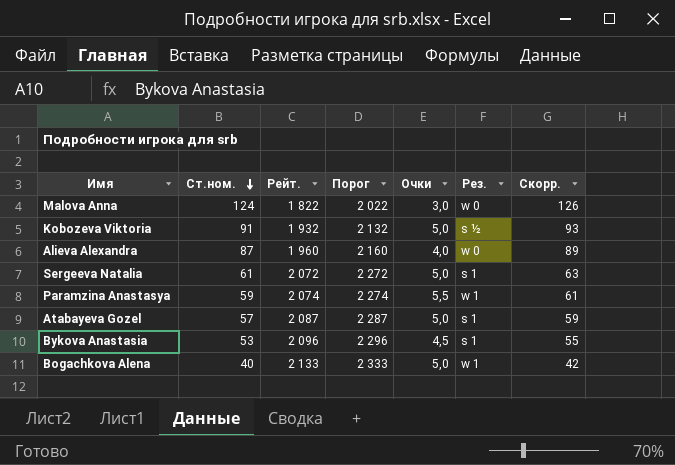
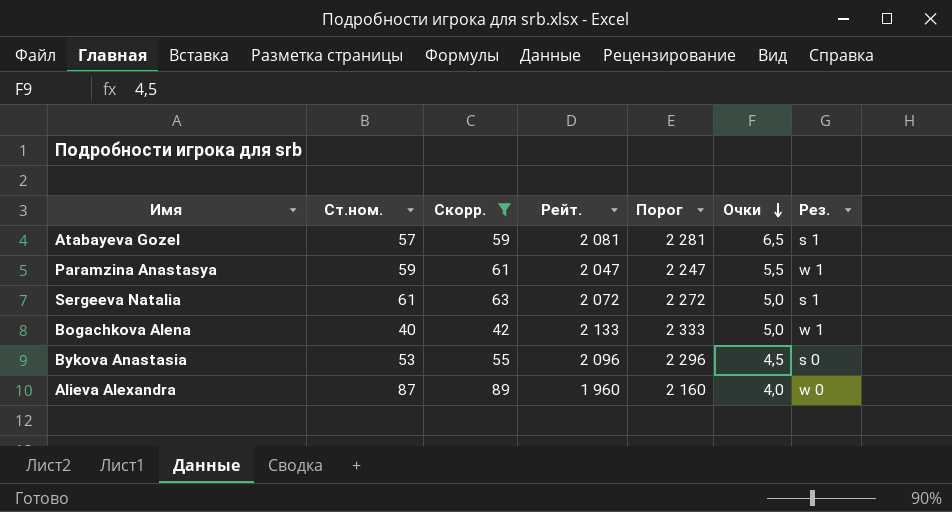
filter: none -> Скорр. <= 89
row order: Ст.ном. descending -> Очки descending
column Скорр. | position: 7 -> 3
Atabayeva Gozel | Рейт.: 2 087 -> 2 081
Atabayeva Gozel | Порог: 2 287 -> 2 281
Atabayeva Gozel | Очки: 5,0 -> 6,5
Paramzina Anastasya | Рейт.: 2 074 -> 2 047
Paramzina Anastasya | Порог: 2 274 -> 2 247
Bykova Anastasia | Рез.: s 1 -> s 0

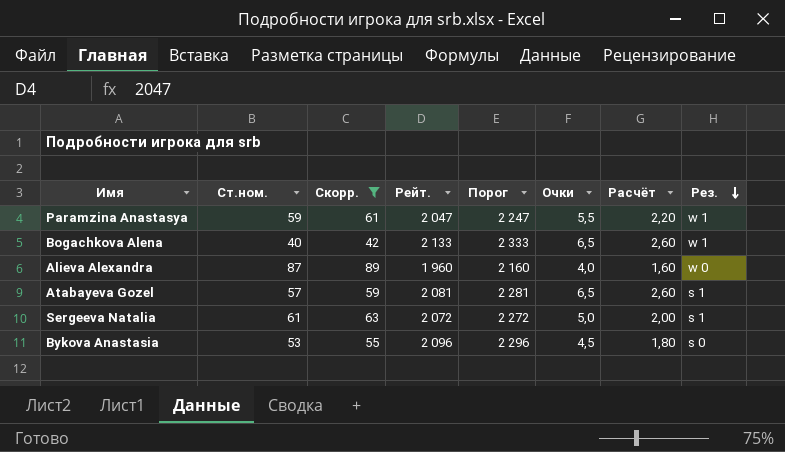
row order: Очки descending -> Рез. descending
column Расчёт | formula: none -> [Очки] * 0,4
Bogachkova Alena | Очки: 5,0 -> 6,5

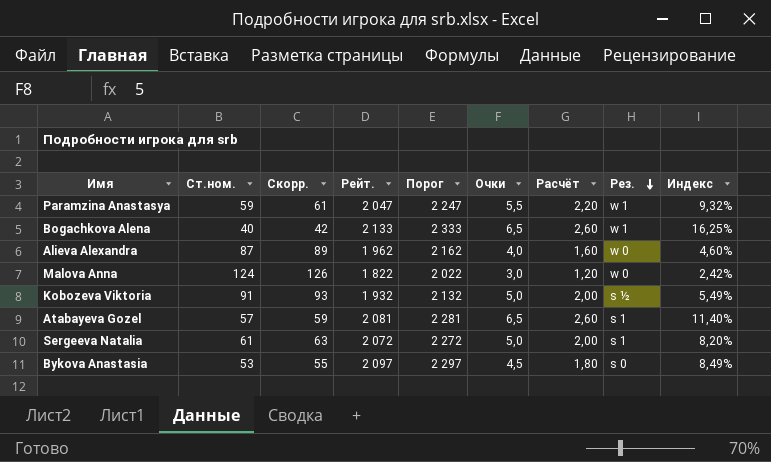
filter: Скорр. <= 89 -> none
column Индекс | formula: none -> [Очки] / [Ст.ном.]
Alieva Alexandra | Рейт.: 1 960 -> 1 962
Alieva Alexandra | Порог: 2 160 -> 2 162
Bykova Anastasia | Рейт.: 2 096 -> 2 097
Bykova Anastasia | Порог: 2 296 -> 2 297

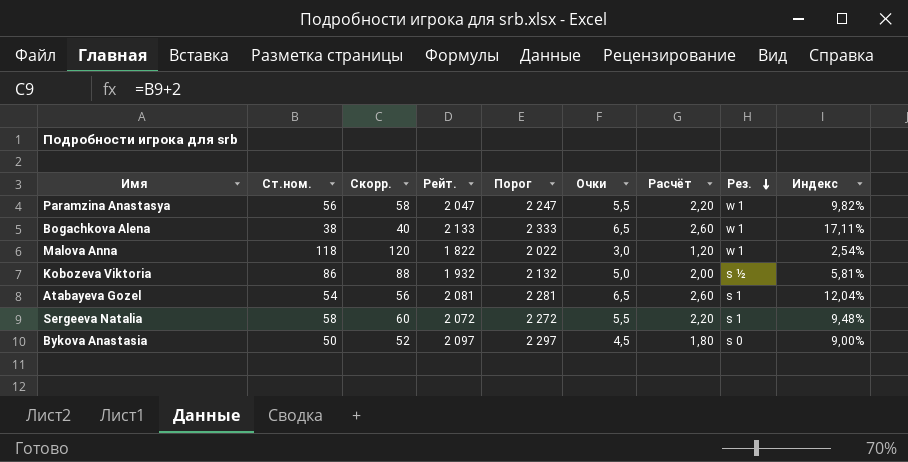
row Alieva Alexandra: 87 | 89 | 1 962 | 2 162 | 4,0 | 1,60 | w 0 | 4,60% -> none
Paramzina Anastasya | Ст.ном.: 59 -> 56
Paramzina Anastasya | Скорр.: 61 -> 58
Paramzina Anastasya | Индекс: 9,32% -> 9,82%
Bogachkova Alena | Ст.ном.: 40 -> 38
Bogachkova Alena | Скорр.: 42 -> 40
Bogachkova Alena | Индекс: 16,25% -> 17,11%
Malova Anna | Ст.ном.: 124 -> 118
Malova Anna | Скорр.: 126 -> 120
Malova Anna | Рез.: w 0 -> w 1
Malova Anna | Индекс: 2,42% -> 2,54%
Kobozeva Viktoria | Ст.ном.: 91 -> 86
Kobozeva Viktoria | Скорр.: 93 -> 88
Kobozeva Viktoria | Индекс: 5,49% -> 5,81%
Atabayeva Gozel | Ст.ном.: 57 -> 54
Atabayeva Gozel | Скорр.: 59 -> 56
Atabayeva Gozel | Индекс: 11,40% -> 12,04%
Sergeeva Natalia | Ст.ном.: 61 -> 58
Sergeeva Natalia | Скорр.: 63 -> 60
Sergeeva Natalia | Очки: 5,0 -> 5,5
Sergeeva Natalia | Расчёт: 2,00 -> 2,20
Sergeeva Natalia | Индекс: 8,20% -> 9,48%
Bykova Anastasia | Ст.ном.: 53 -> 50
Bykova Anastasia | Скорр.: 55 -> 52
Bykova Anastasia | Индекс: 8,49% -> 9,00%

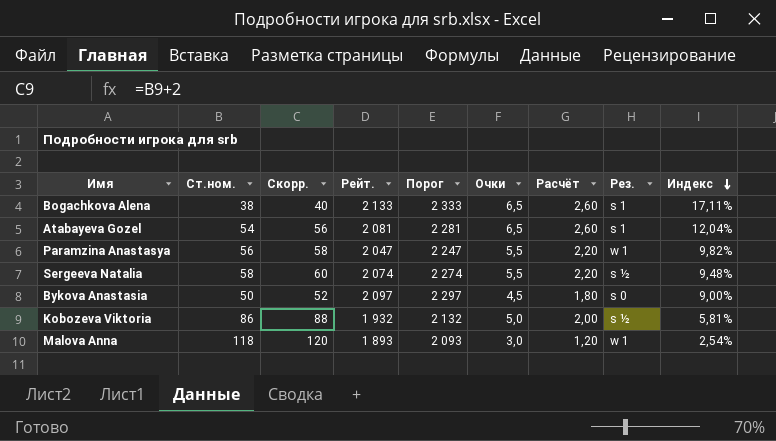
row order: Рез. descending -> Индекс descending
Bogachkova Alena | Рез.: w 1 -> s 1
Sergeeva Natalia | Рейт.: 2 072 -> 2 074
Sergeeva Natalia | Порог: 2 272 -> 2 274
Sergeeva Natalia | Рез.: s 1 -> s ½
Malova Anna | Рейт.: 1 822 -> 1 893
Malova Anna | Порог: 2 022 -> 2 093

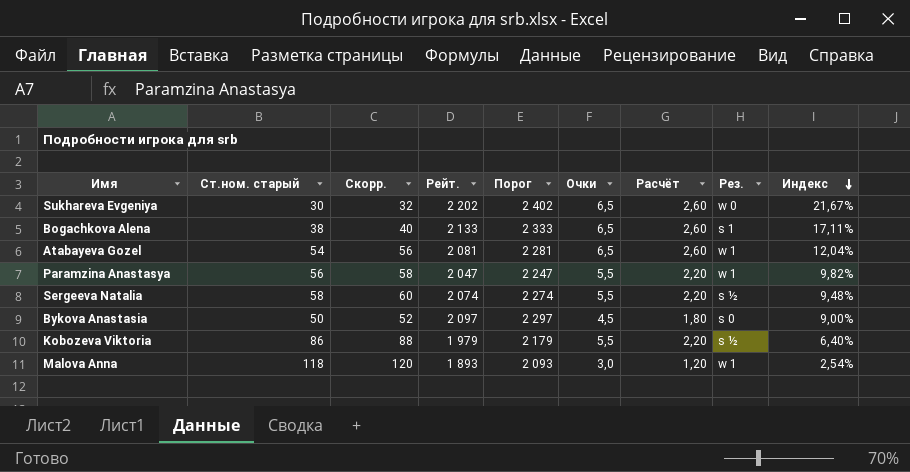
column name: Ст.ном. -> Ст.ном. старый
row Sukhareva Evgeniya: none -> 30 | 32 | 2 202 | 2 402 | 6,5 | 2,60 | w 0 | 21,67%
Atabayeva Gozel | Рез.: s 1 -> w 1
Kobozeva Viktoria | Рейт.: 1 932 -> 1 979
Kobozeva Viktoria | Порог: 2 132 -> 2 179
Kobozeva Viktoria | Очки: 5,0 -> 5,5
Kobozeva Viktoria | Расчёт: 2,00 -> 2,20
Kobozeva Viktoria | Индекс: 5,81% -> 6,40%

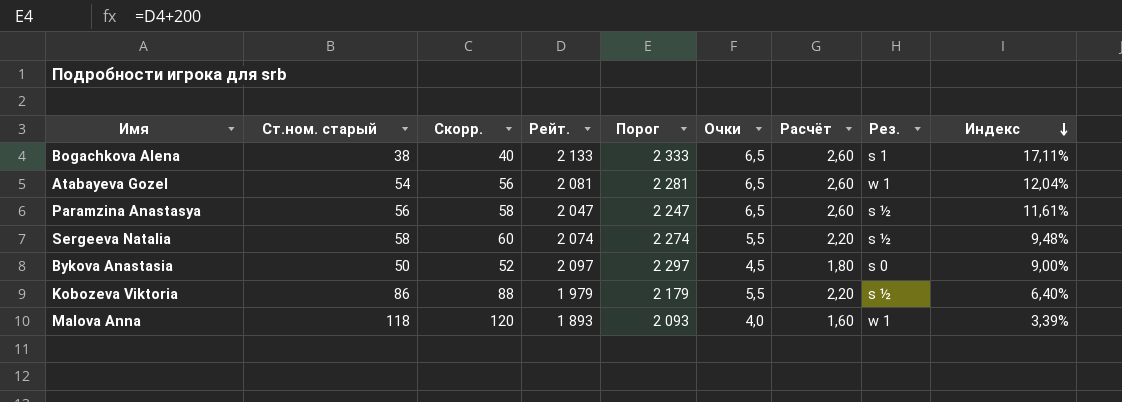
row Sukhareva Evgeniya: 30 | 32 | 2 202 | 2 402 | 6,5 | 2,60 | w 0 | 21,67% -> none
Paramzina Anastasya | Очки: 5,5 -> 6,5
Paramzina Anastasya | Расчёт: 2,20 -> 2,60
Paramzina Anastasya | Рез.: w 1 -> s ½
Paramzina Anastasya | Индекс: 9,82% -> 11,61%
Malova Anna | Очки: 3,0 -> 4,0
Malova Anna | Расчёт: 1,20 -> 1,60
Malova Anna | Индекс: 2,54% -> 3,39%

